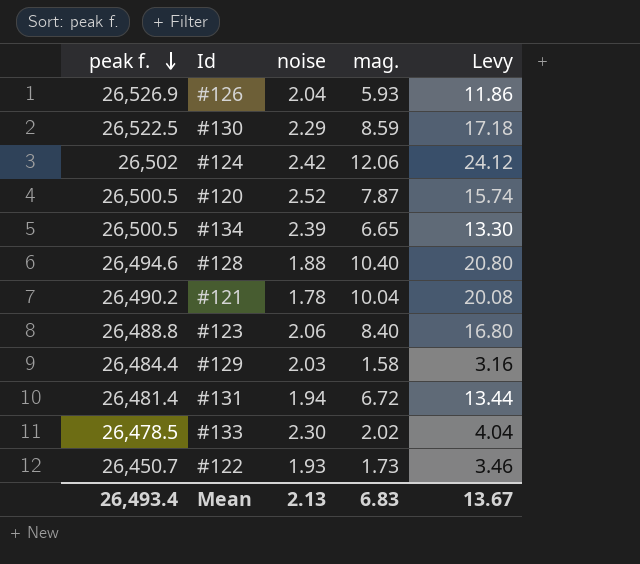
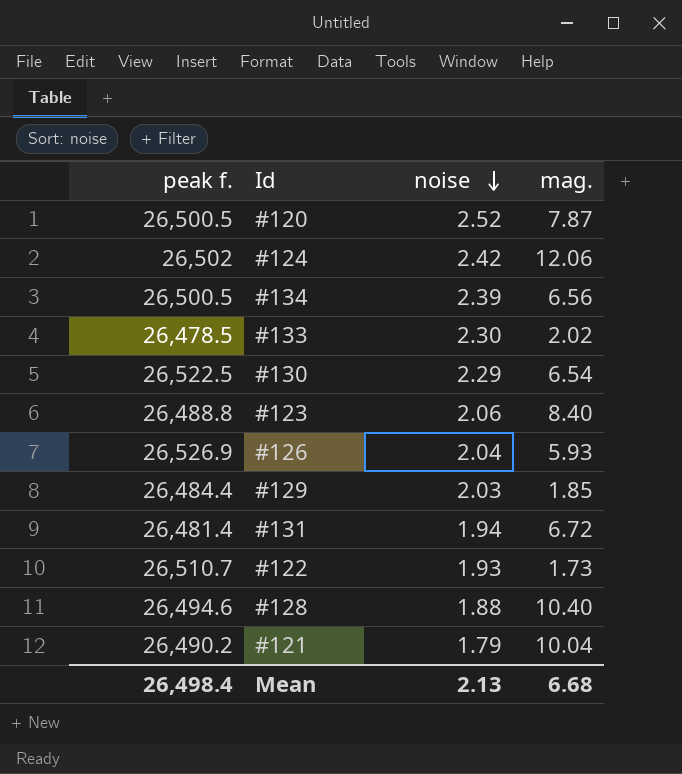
row order: peak f. descending -> noise descending
column Levy | formula: [mag.] * 2 -> none
#134 | mag.: 6.65 -> 6.56
#130 | mag.: 8.59 -> 6.54
#129 | mag.: 1.58 -> 1.85
#122 | peak f.: 26,450.7 -> 26,510.7
#121 | noise: 1.78 -> 1.79
Mean | peak f.: 26,493.4 -> 26,498.4
Mean | mag.: 6.83 -> 6.68

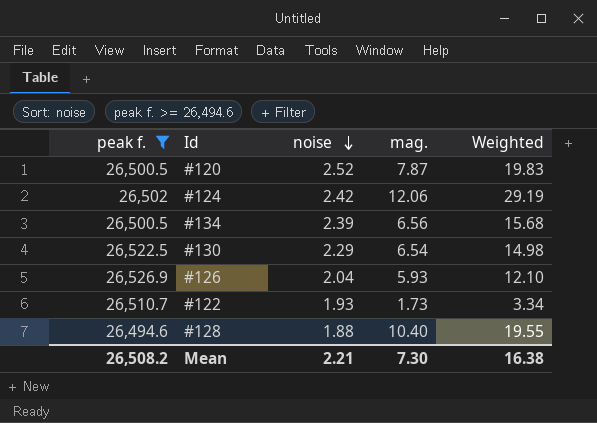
filter: none -> peak f. >= 26,494.6
column Weighted | formula: none -> [noise] * [mag.]
Mean | peak f.: 26,498.4 -> 26,508.2
Mean | noise: 2.13 -> 2.21
Mean | mag.: 6.68 -> 7.30

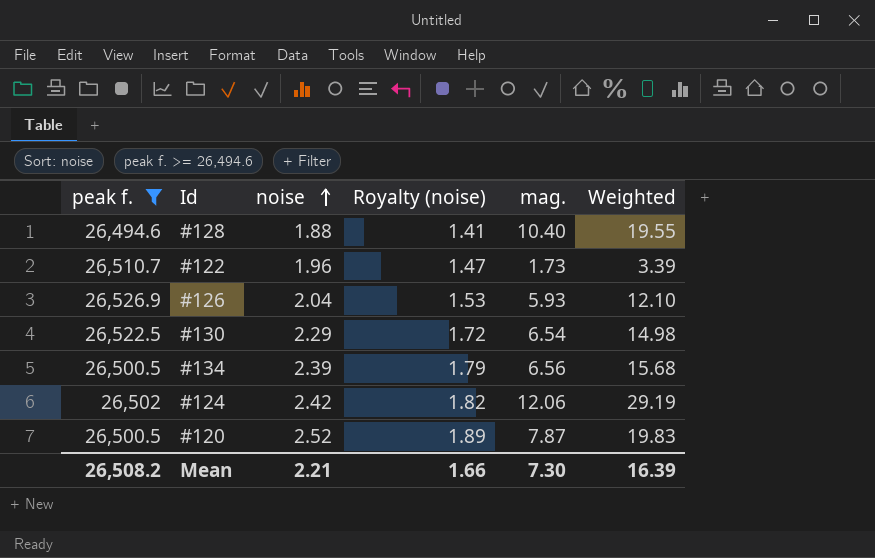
row order: noise descending -> noise ascending
column Royalty (noise) | formula: none -> [noise] * 0.75
#122 | noise: 1.93 -> 1.96
#122 | Weighted: 3.34 -> 3.39
Mean | Weighted: 16.38 -> 16.39

